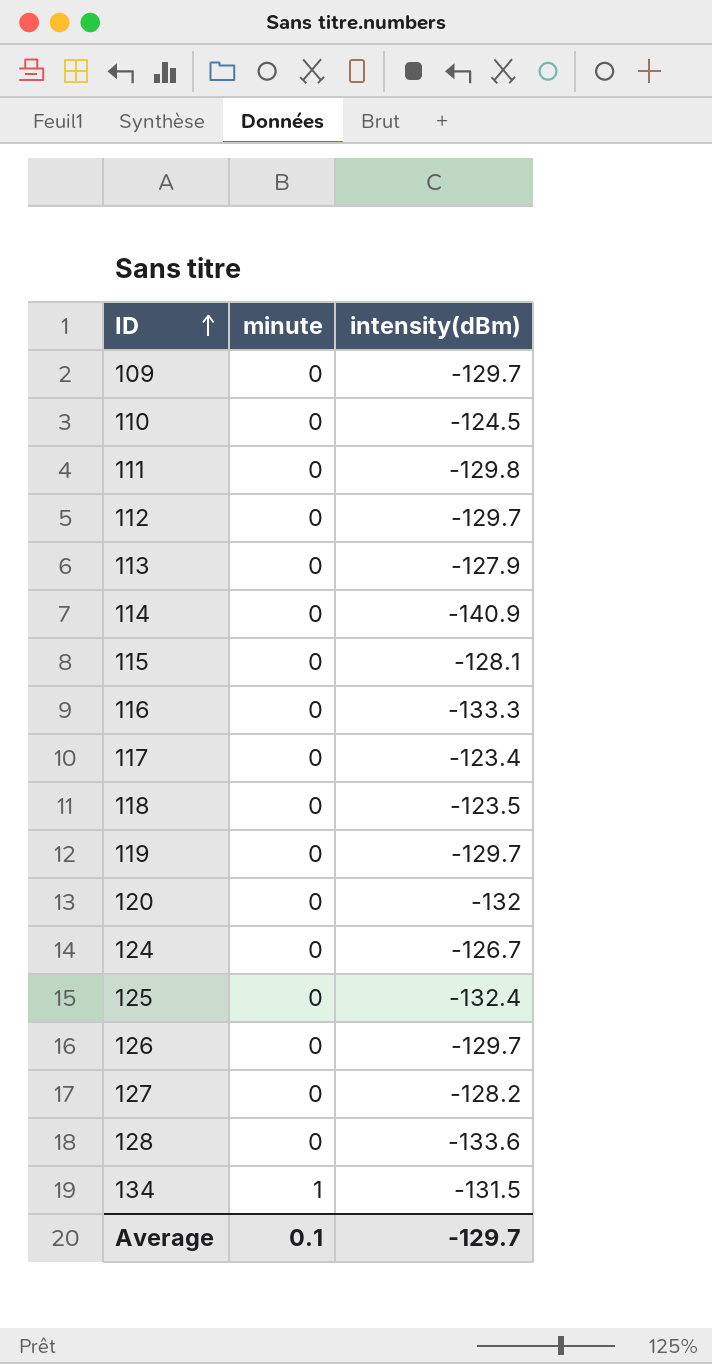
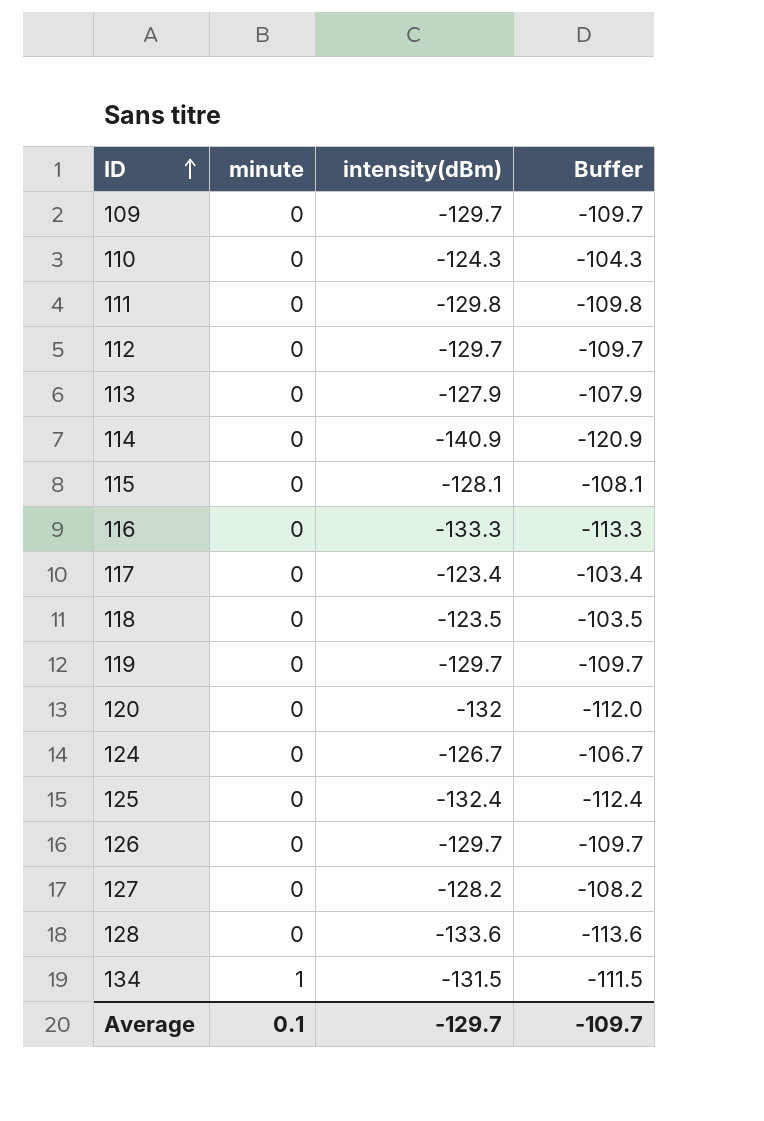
column Buffer | formula: none -> [intensity(dBm)] + 20
110 | intensity(dBm): -124.5 -> -124.3

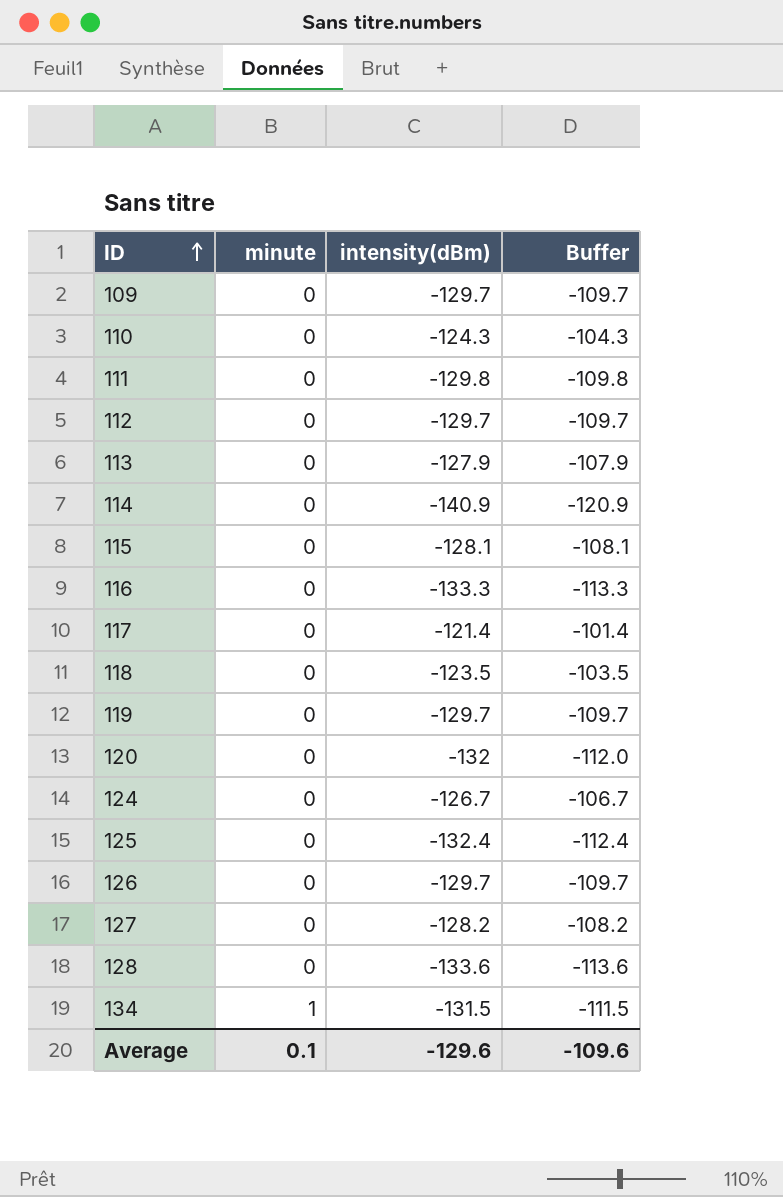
117 | intensity(dBm): -123.4 -> -121.4
117 | Buffer: -103.4 -> -101.4
Average | intensity(dBm): -129.7 -> -129.6
Average | Buffer: -109.7 -> -109.6

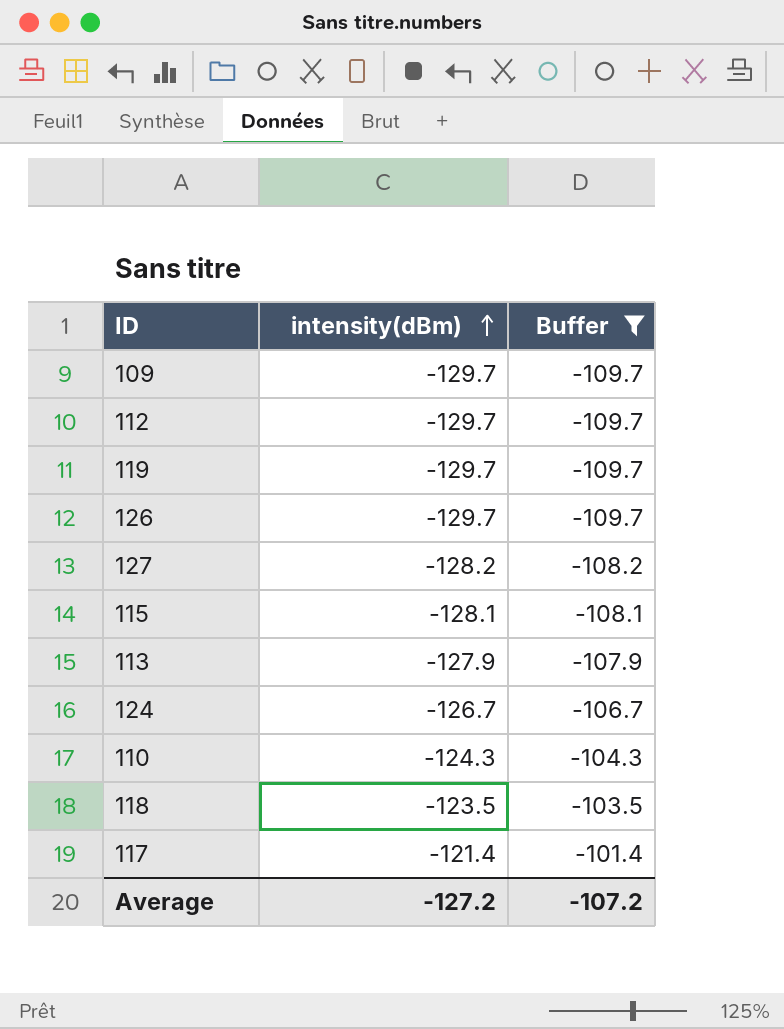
filter: none -> Buffer >= -109.7
row order: ID ascending -> intensity(dBm) ascending
column minute | position: 2 -> none
Average | intensity(dBm): -129.6 -> -127.2
Average | Buffer: -109.6 -> -107.2

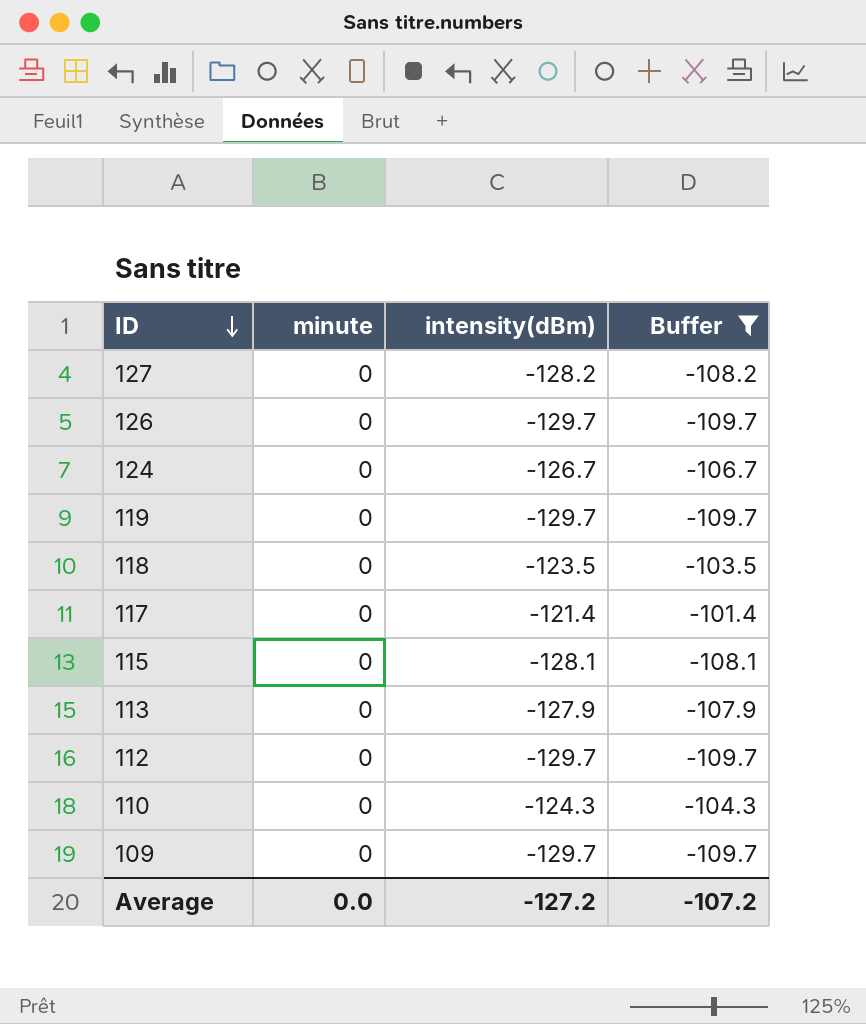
row order: intensity(dBm) ascending -> ID descending
column minute | position: none -> 2

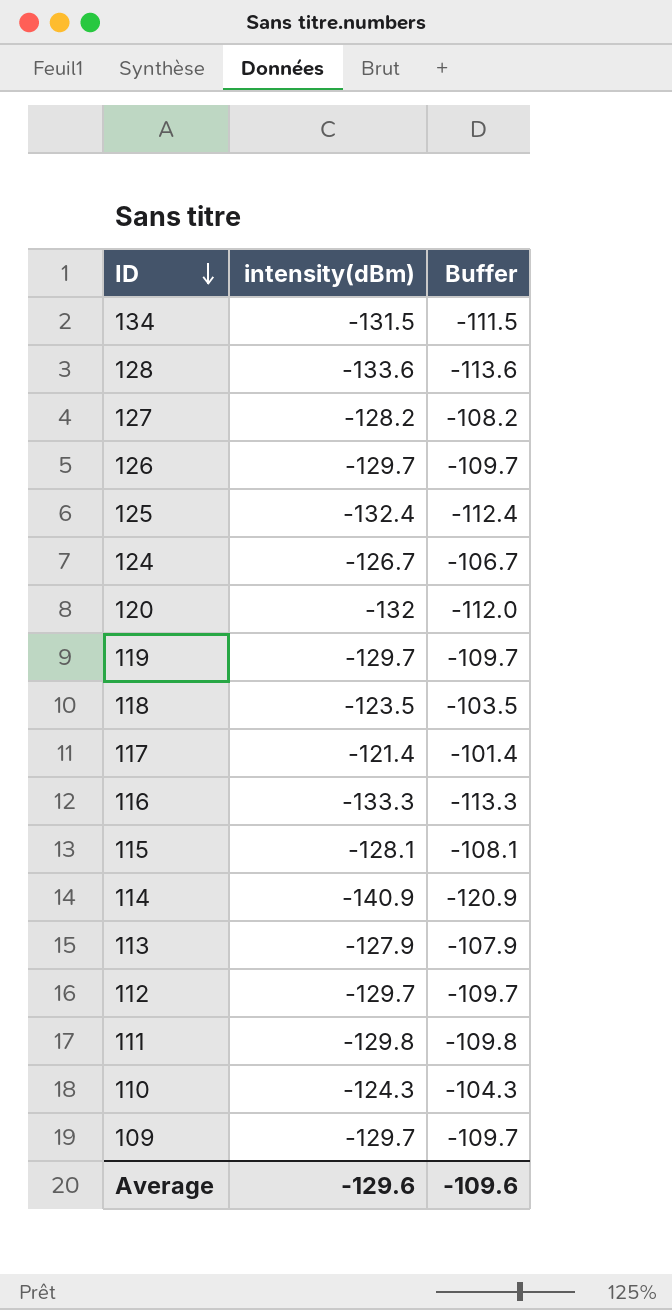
filter: Buffer >= -109.7 -> none
column minute | position: 2 -> none
Average | intensity(dBm): -127.2 -> -129.6
Average | Buffer: -107.2 -> -109.6

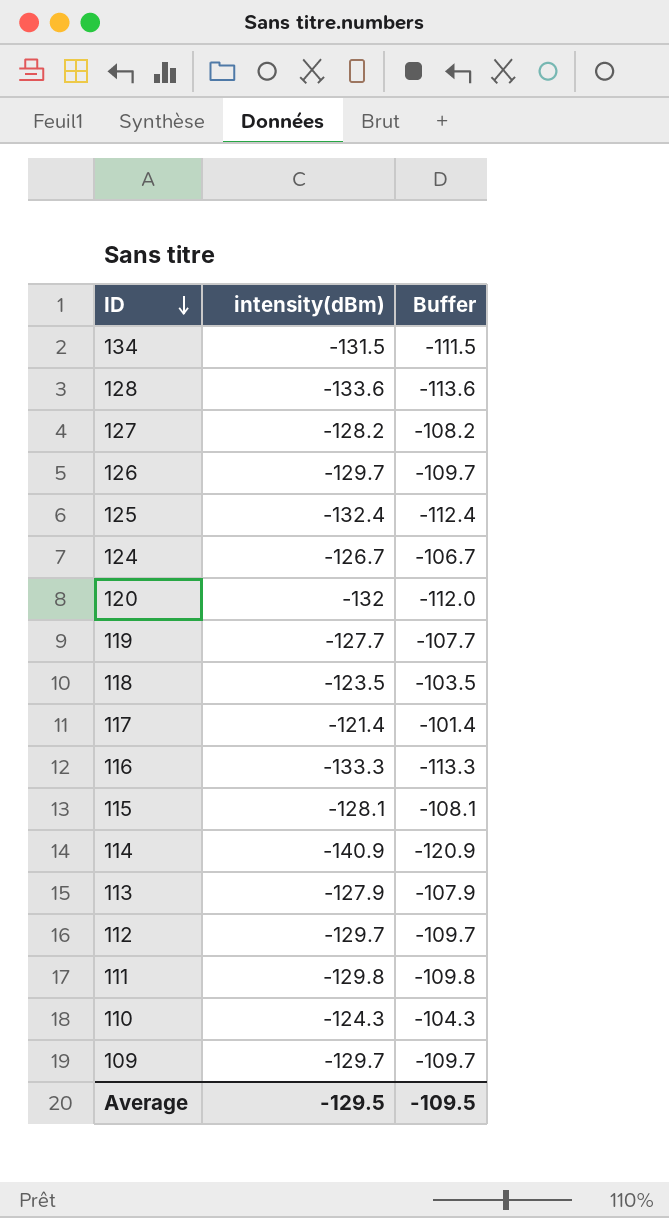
119 | intensity(dBm): -129.7 -> -127.7
119 | Buffer: -109.7 -> -107.7
Average | intensity(dBm): -129.6 -> -129.5
Average | Buffer: -109.6 -> -109.5

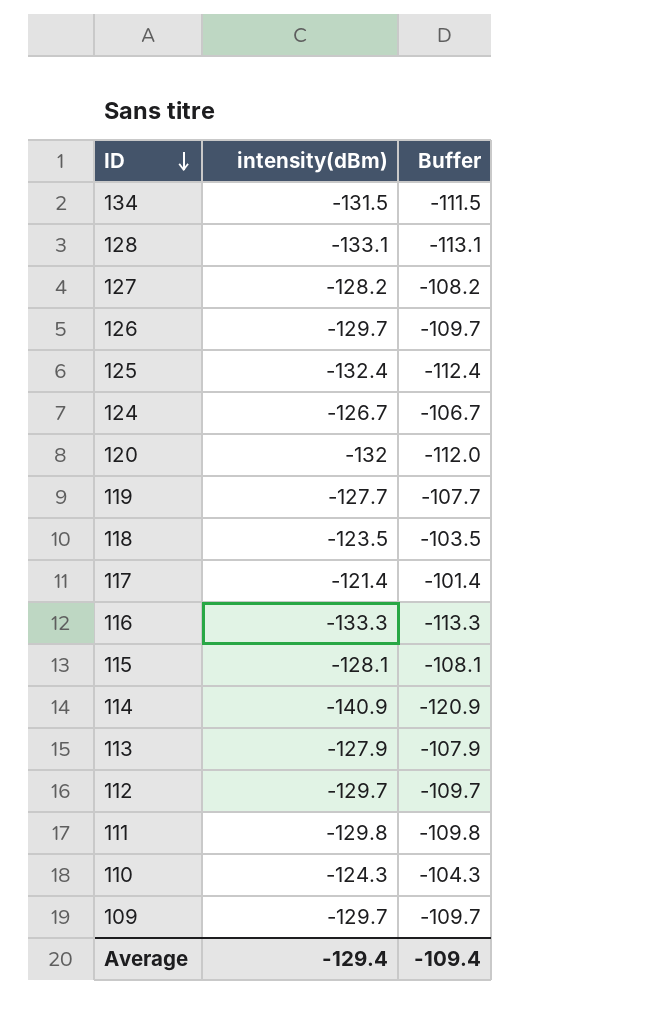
128 | intensity(dBm): -133.6 -> -133.1
128 | Buffer: -113.6 -> -113.1
Average | intensity(dBm): -129.5 -> -129.4
Average | Buffer: -109.5 -> -109.4

